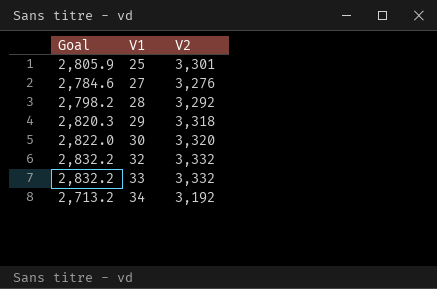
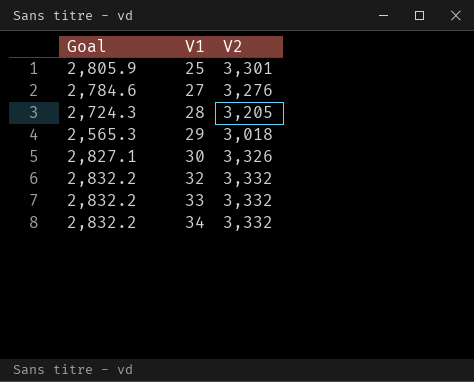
28 | Goal: 2,798.2 -> 2,724.3
28 | V2: 3,292 -> 3,205
29 | Goal: 2,820.3 -> 2,565.3
29 | V2: 3,318 -> 3,018
30 | Goal: 2,822.0 -> 2,827.1
30 | V2: 3,320 -> 3,326
34 | Goal: 2,713.2 -> 2,832.2
34 | V2: 3,192 -> 3,332

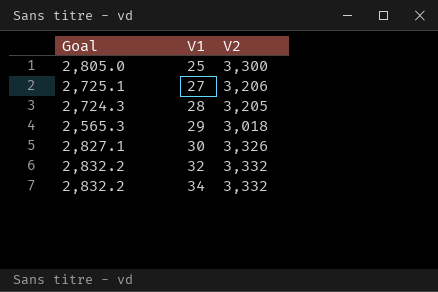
row 33: 2,832.2 | 3,332 -> none
25 | Goal: 2,805.9 -> 2,805.0
25 | V2: 3,301 -> 3,300
27 | Goal: 2,784.6 -> 2,725.1
27 | V2: 3,276 -> 3,206

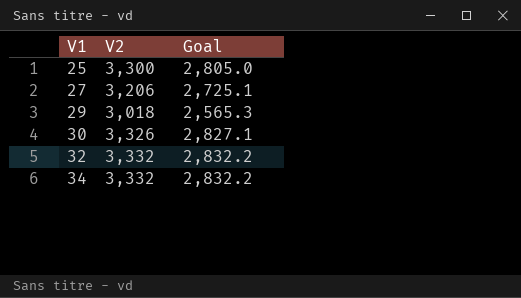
column Goal | position: 1 -> 3
row 28: 2,724.3 | 3,205 -> none

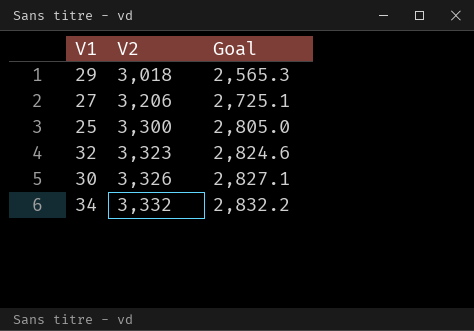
row order: V1 ascending -> V2 ascending
32 | V2: 3,332 -> 3,323
32 | Goal: 2,832.2 -> 2,824.6

